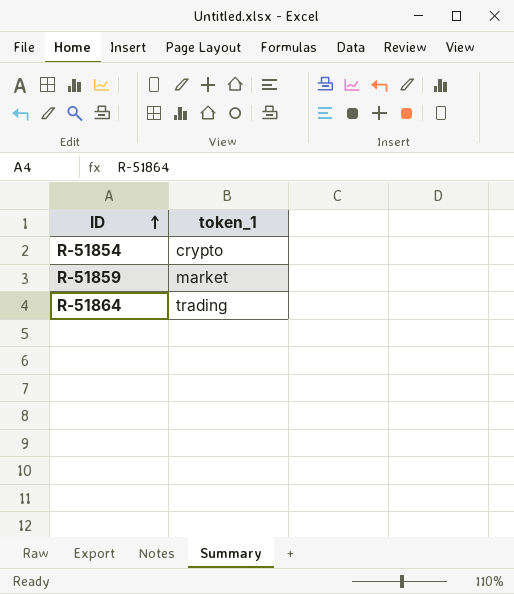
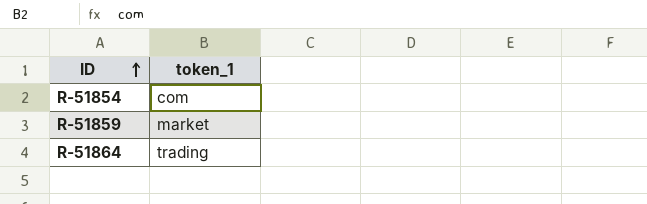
R-51854 | token_1: crypto -> com

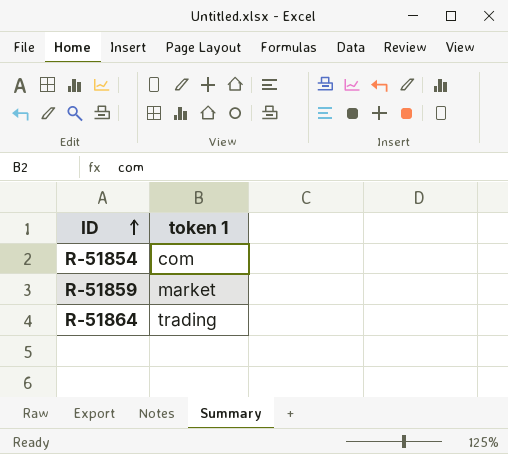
column name: token_1 -> token 1

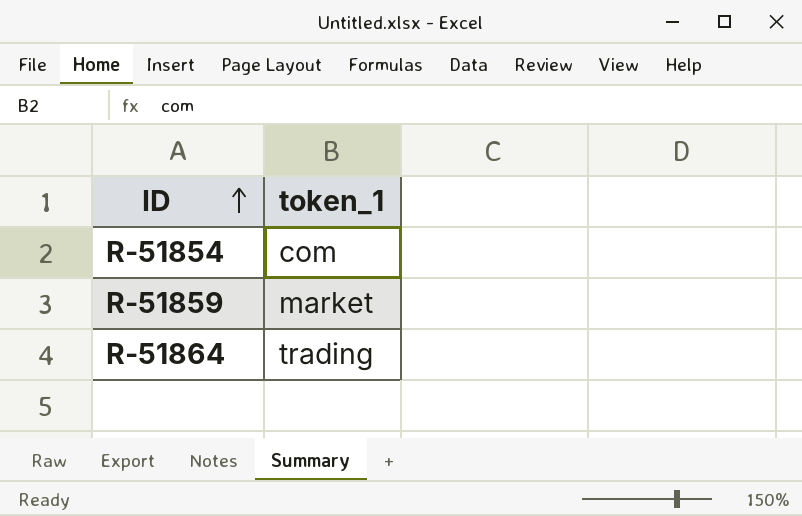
column name: token 1 -> token_1

